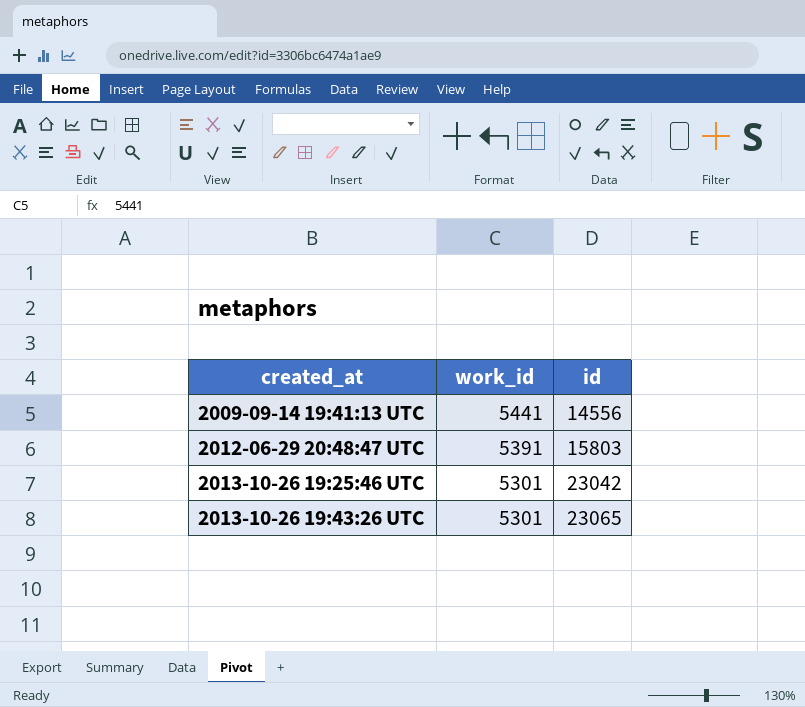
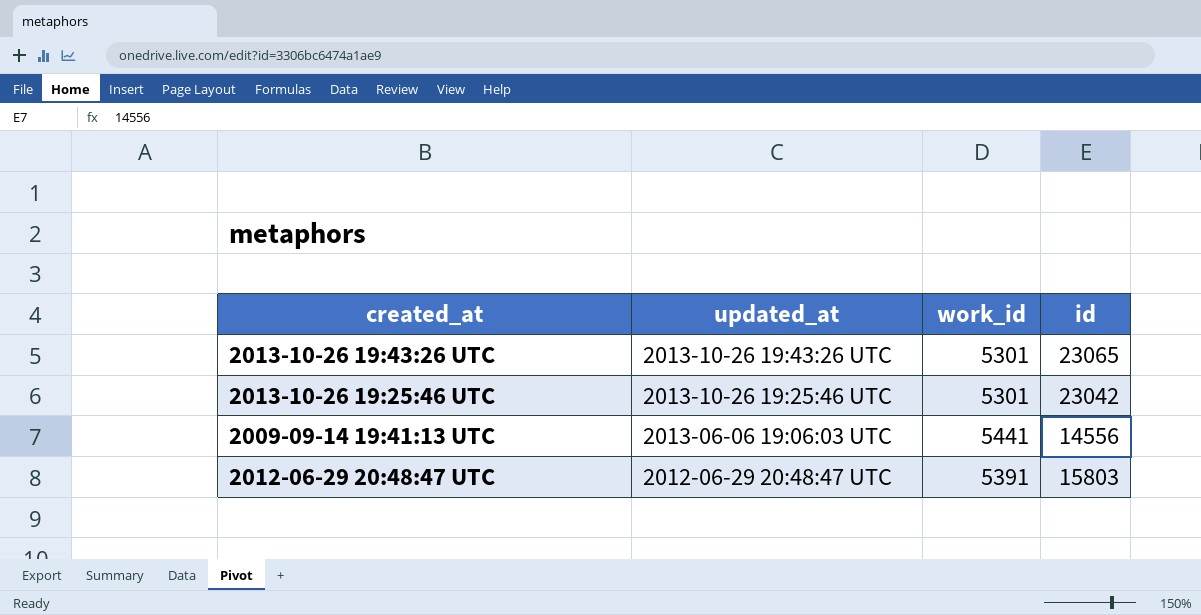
row order: created_at ascending -> updated_at descending
column updated_at | position: none -> 2

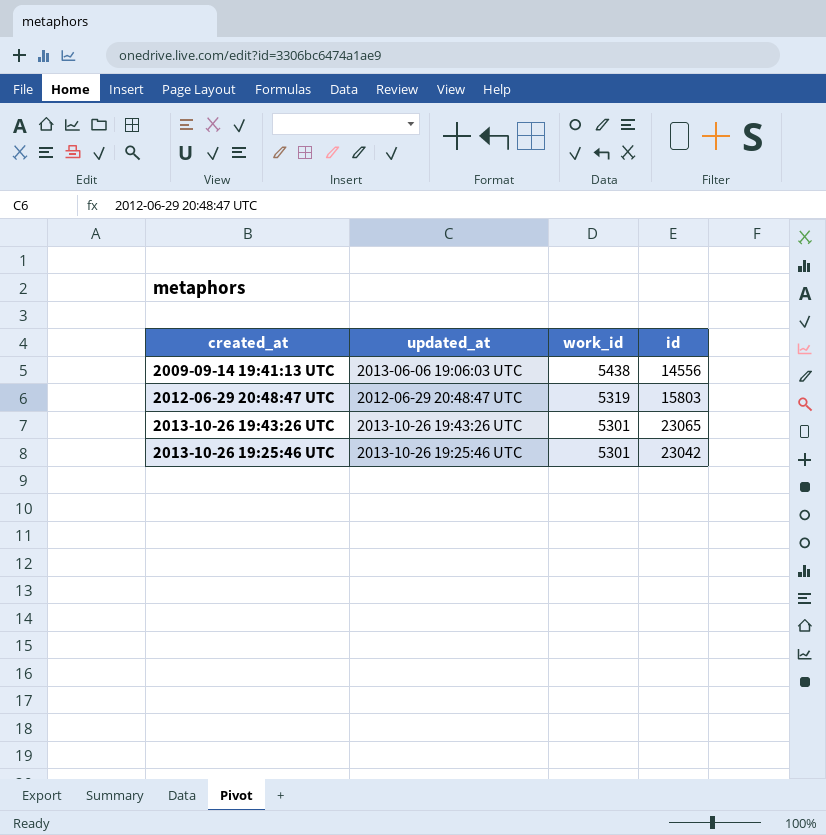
row order: updated_at descending -> work_id descending
2009-09-14 19:41:13 UTC | work_id: 5441 -> 5438
2012-06-29 20:48:47 UTC | work_id: 5391 -> 5319

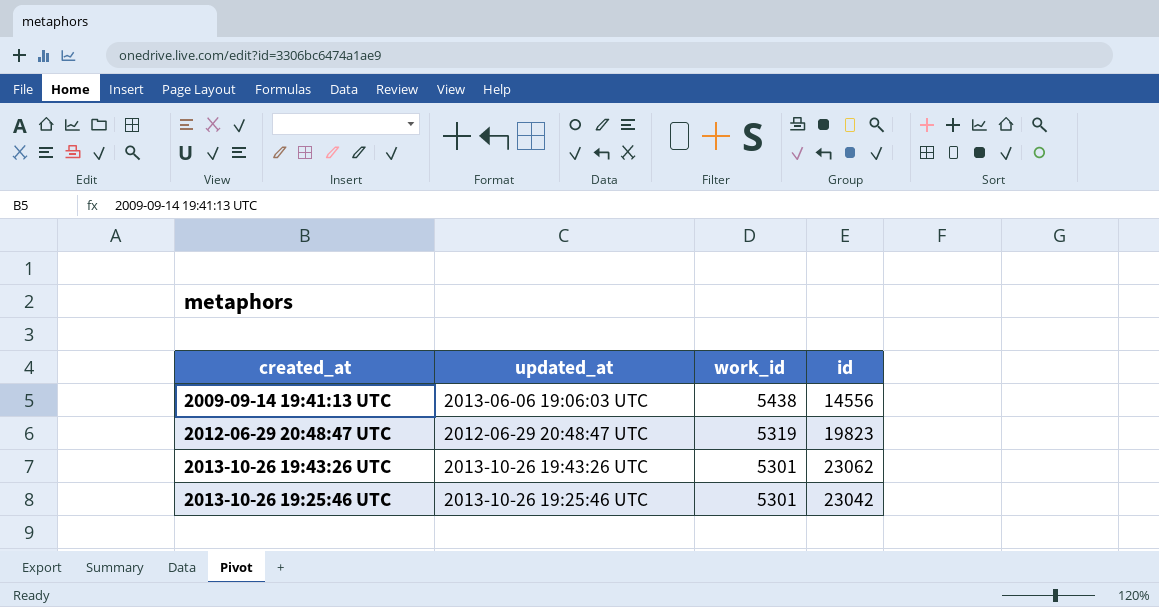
2012-06-29 20:48:47 UTC | id: 15803 -> 19823
2013-10-26 19:43:26 UTC | id: 23065 -> 23062

